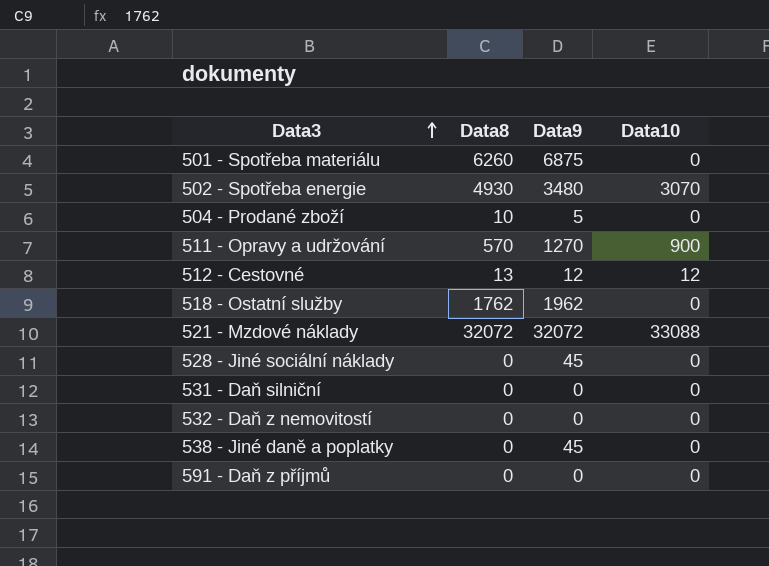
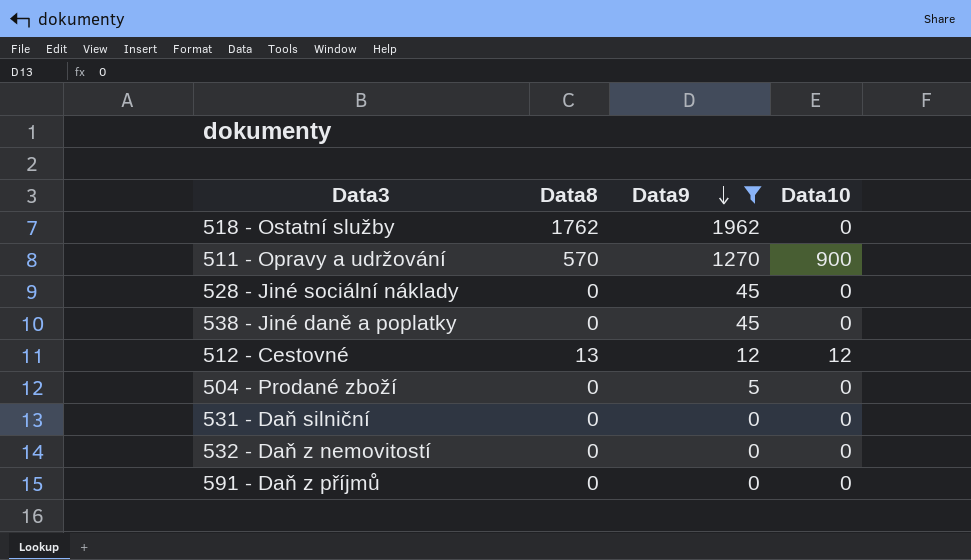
filter: none -> Data9 <= 1962
row order: Data3 ascending -> Data9 descending
504 - Prodané zboží | Data8: 10 -> 0

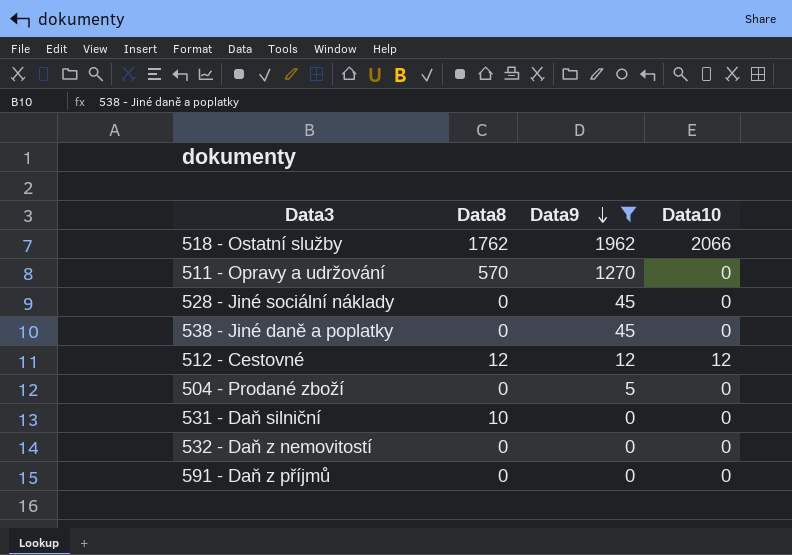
518 - Ostatní služby | Data10: 0 -> 2066
511 - Opravy a udržování | Data10: 900 -> 0
512 - Cestovné | Data8: 13 -> 12
531 - Daň silniční | Data8: 0 -> 10

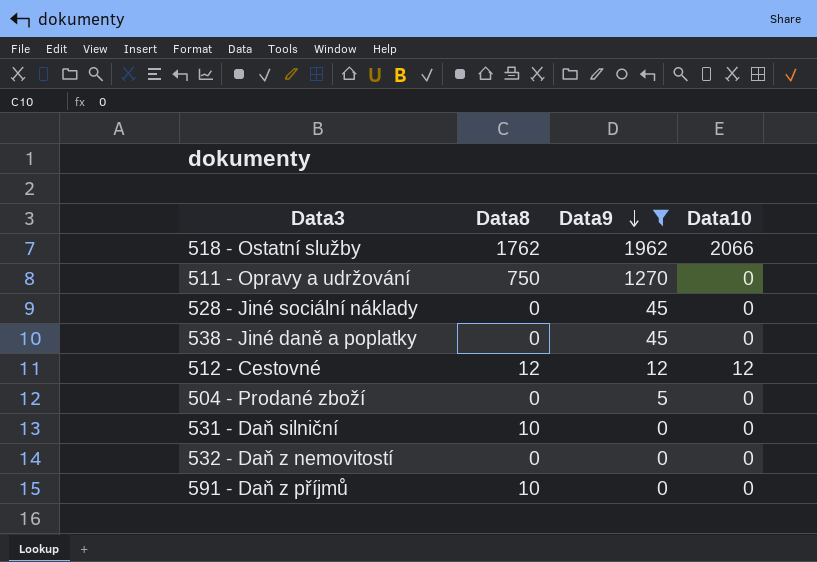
511 - Opravy a udržování | Data8: 570 -> 750
591 - Daň z příjmů | Data8: 0 -> 10

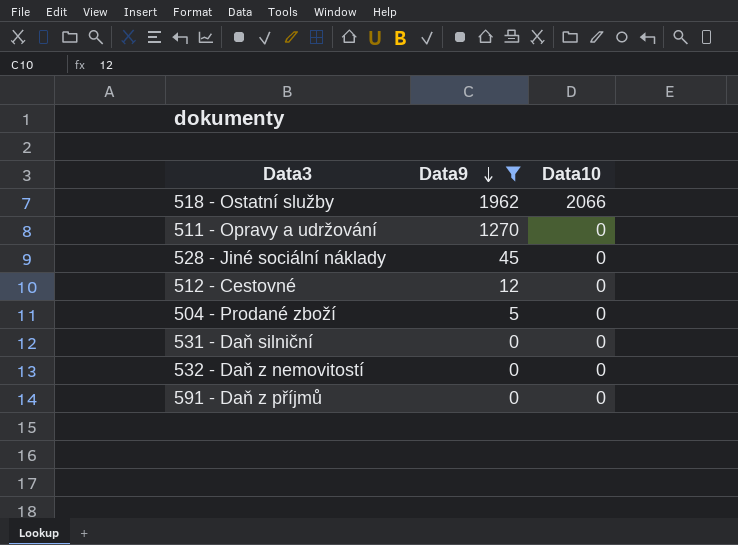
column Data8 | position: 2 -> none
row 538 - Jiné daně a poplatky: 0 | 45 | 0 -> none
512 - Cestovné | Data10: 12 -> 0

